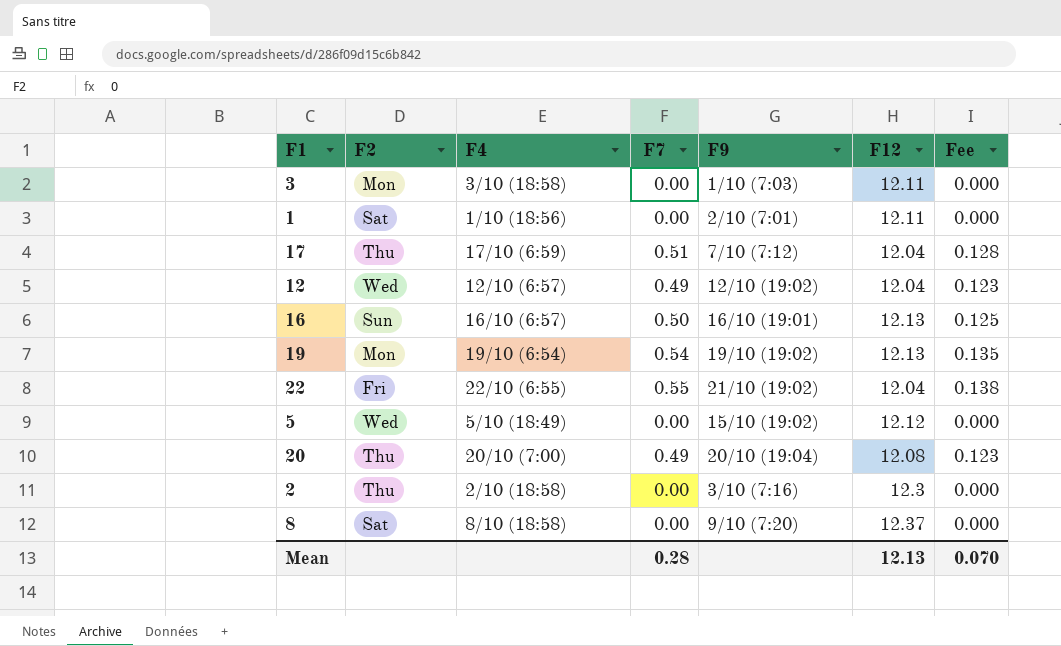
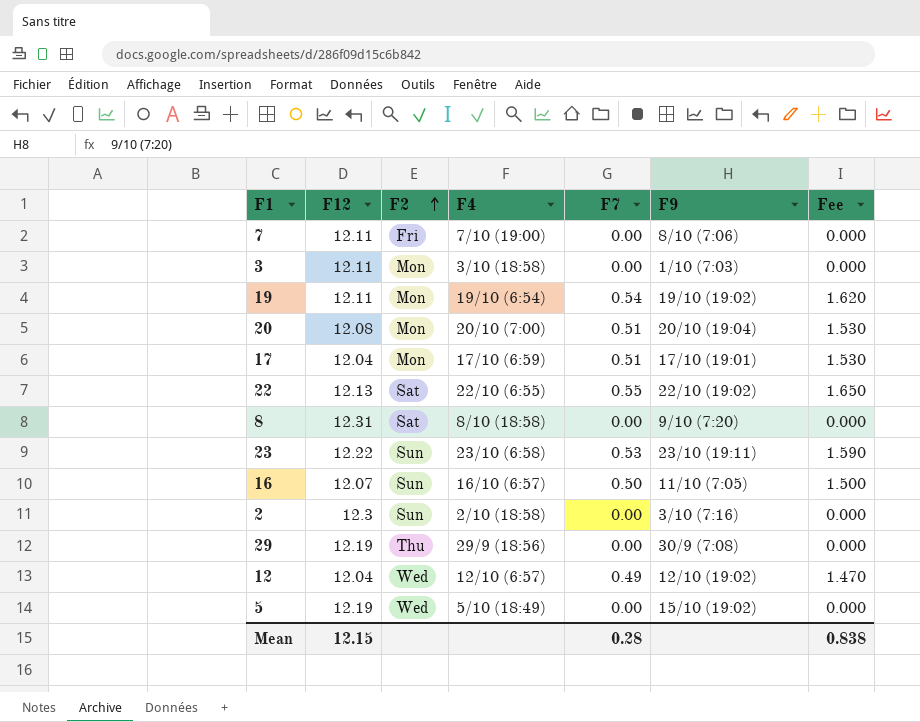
row order: none -> F2 ascending
column F12 | position: 6 -> 2
column Fee | formula: [F7] * 0.25 -> [F7] * 3
row 1: Sat | 1/10 (18:56) | 0.00 | 2/10 (7:01) | 12.11 | 0.000 -> none
row 7: none -> 12.11 | Fri | 7/10 (19:00) | 0.00 | 8/10 (7:06) | 0.000
19 | F12: 12.13 -> 12.11
20 | F2: Thu -> Mon
20 | F7: 0.49 -> 0.51
17 | F2: Thu -> Mon
17 | F9: 7/10 (7:12) -> 17/10 (19:01)
22 | F12: 12.04 -> 12.13
22 | F2: Fri -> Sat
22 | F9: 21/10 (19:02) -> 22/10 (19:02)
8 | F12: 12.37 -> 12.31
row 23: none -> 12.22 | Sun | 23/10 (6:58) | 0.53 | 23/10 (19:11) | 1.590
16 | F12: 12.13 -> 12.07
16 | F9: 16/10 (19:01) -> 11/10 (7:05)
2 | F2: Thu -> Sun
row 29: none -> 12.19 | Thu | 29/9 (18:56) | 0.00 | 30/9 (7:08) | 0.000
5 | F12: 12.12 -> 12.19
Mean | F12: 12.13 -> 12.15
Mean | Fee: 0.070 -> 0.838

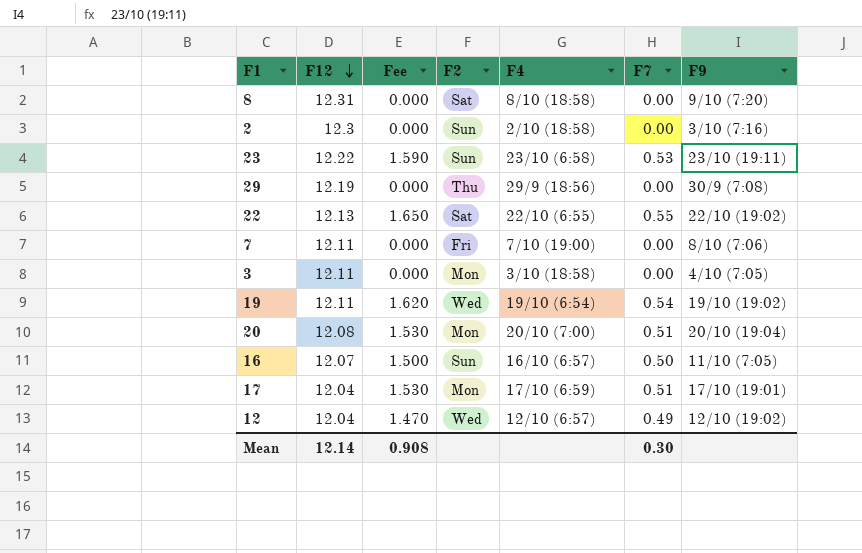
row order: F2 ascending -> F12 descending
column Fee | position: 7 -> 3
row 5: 12.19 | Wed | 5/10 (18:49) | 0.00 | 15/10 (19:02) | 0.000 -> none
3 | F9: 1/10 (7:03) -> 4/10 (7:05)
19 | F2: Mon -> Wed
Mean | F12: 12.15 -> 12.14
Mean | Fee: 0.838 -> 0.908
Mean | F7: 0.28 -> 0.30

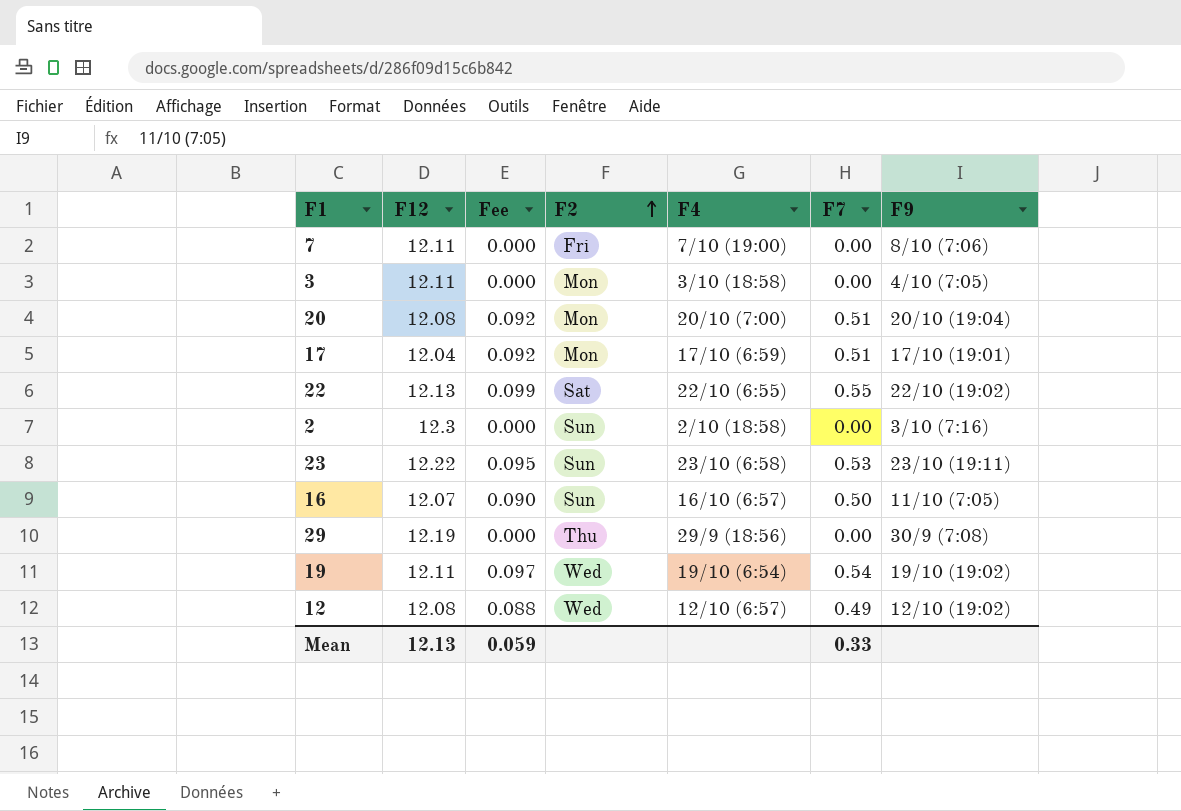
row order: F12 descending -> F2 ascending
column Fee | formula: [F7] * 3 -> [F7] * 0.18
row 8: 12.31 | 0.000 | Sat | 8/10 (18:58) | 0.00 | 9/10 (7:20) -> none
12 | F12: 12.04 -> 12.08
Mean | F12: 12.14 -> 12.13
Mean | Fee: 0.908 -> 0.059
Mean | F7: 0.30 -> 0.33

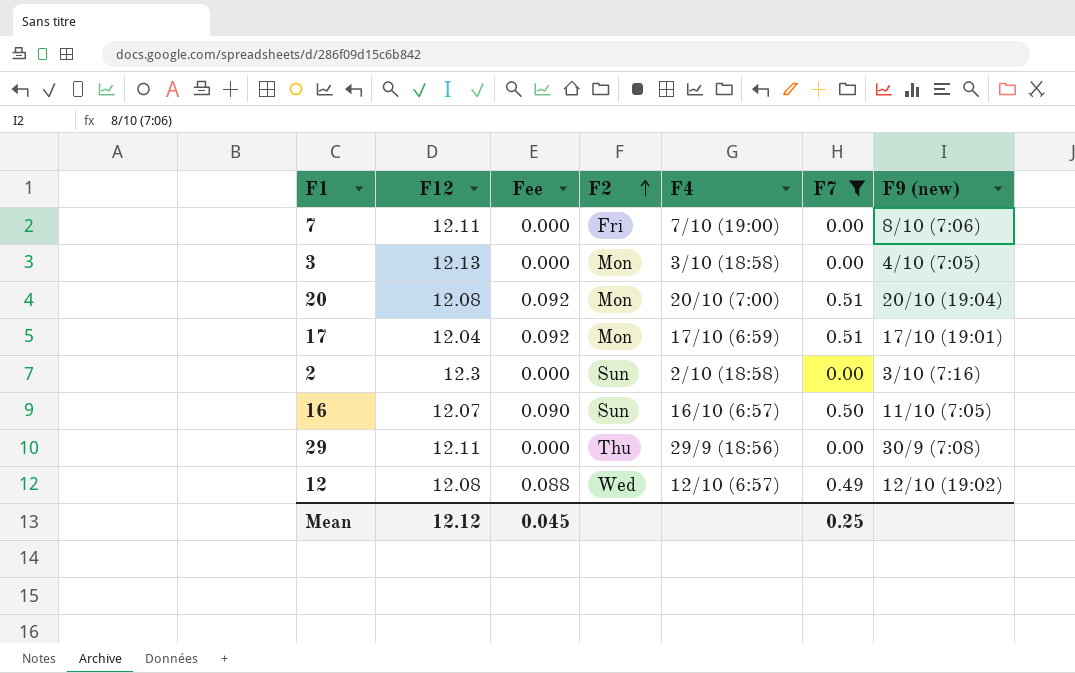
filter: none -> F7 <= 0.51
column name: F9 -> F9 (new)
3 | F12: 12.11 -> 12.13
29 | F12: 12.19 -> 12.11
Mean | F12: 12.13 -> 12.12
Mean | Fee: 0.059 -> 0.045
Mean | F7: 0.33 -> 0.25

